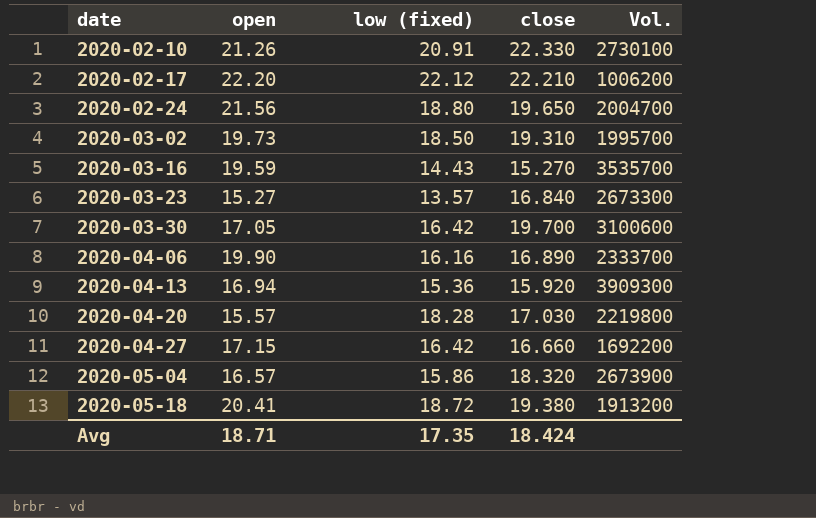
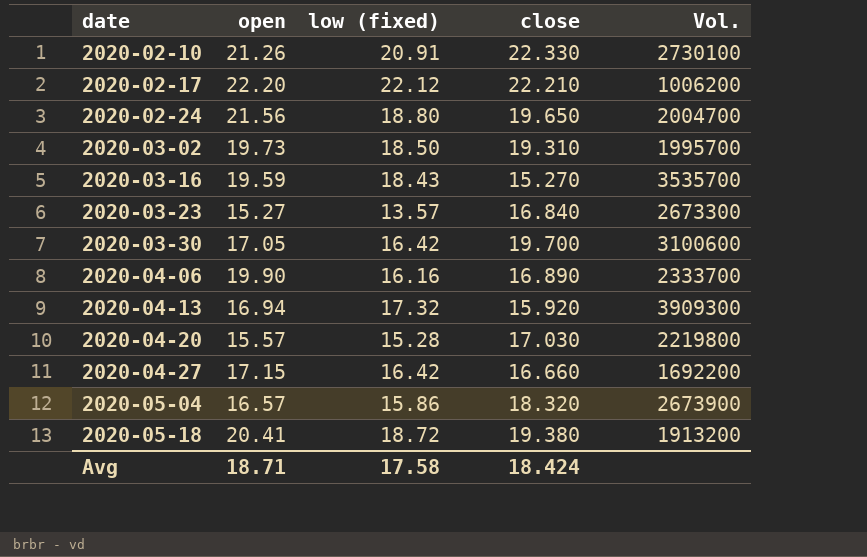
2020-03-16 | low (fixed): 14.43 -> 18.43
2020-04-13 | low (fixed): 15.36 -> 17.32
2020-04-20 | low (fixed): 18.28 -> 15.28
Avg | low (fixed): 17.35 -> 17.58

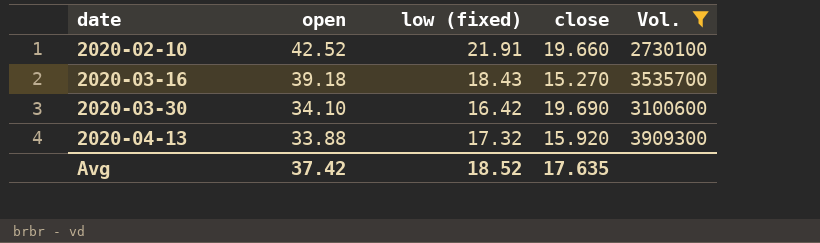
filter: none -> Vol. >= 2730100
2020-02-10 | open: 21.26 -> 42.52
2020-02-10 | low (fixed): 20.91 -> 21.91
2020-02-10 | close: 22.330 -> 19.660
2020-03-16 | open: 19.59 -> 39.18
2020-03-30 | open: 17.05 -> 34.10
2020-03-30 | close: 19.700 -> 19.690
2020-04-13 | open: 16.94 -> 33.88
Avg | open: 18.71 -> 37.42
Avg | low (fixed): 17.58 -> 18.52
Avg | close: 18.424 -> 17.635

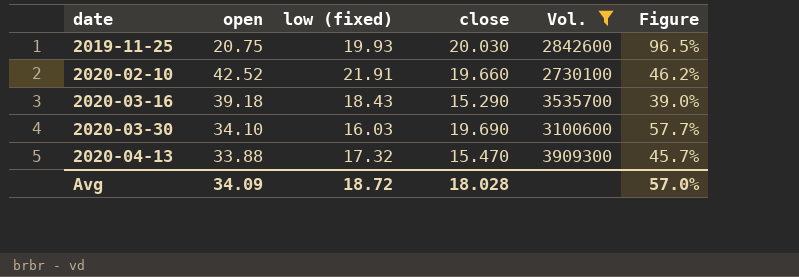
column Figure | formula: none -> [close] / [open]
row 2019-11-25: none -> 20.75 | 19.93 | 20.030 | 2842600 | 96.5%
2020-03-16 | close: 15.270 -> 15.290
2020-03-30 | low (fixed): 16.42 -> 16.03
2020-04-13 | close: 15.920 -> 15.470
Avg | open: 37.42 -> 34.09
Avg | low (fixed): 18.52 -> 18.72
Avg | close: 17.635 -> 18.028

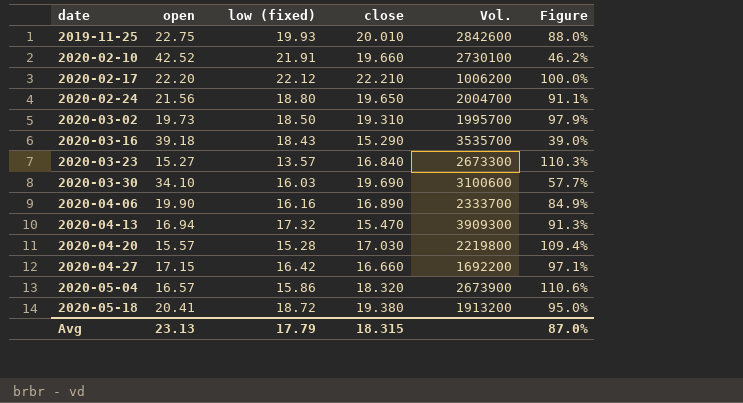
filter: Vol. >= 2730100 -> none
2019-11-25 | open: 20.75 -> 22.75
2019-11-25 | close: 20.030 -> 20.010
2019-11-25 | Figure: 96.5% -> 88.0%
2020-04-13 | open: 33.88 -> 16.94
2020-04-13 | Figure: 45.7% -> 91.3%
Avg | open: 34.09 -> 23.13
Avg | low (fixed): 18.72 -> 17.79
Avg | close: 18.028 -> 18.315
Avg | Figure: 57.0% -> 87.0%

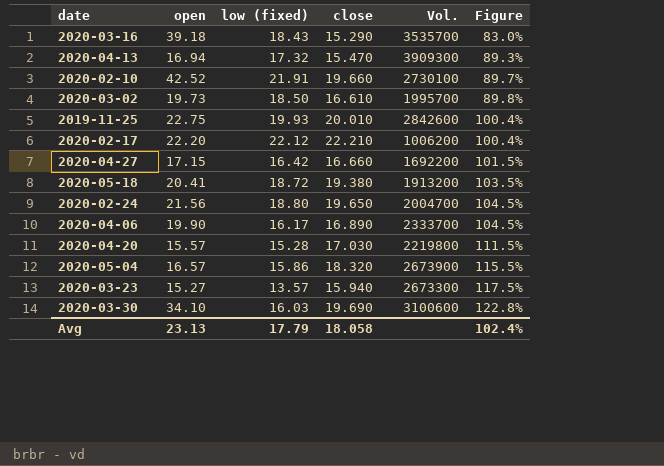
row order: date ascending -> Figure ascending
column Figure | formula: [close] / [open] -> [close] / [low (fixed)]
2020-03-02 | close: 19.310 -> 16.610
2020-04-06 | low (fixed): 16.16 -> 16.17
2020-03-23 | close: 16.840 -> 15.940
Avg | close: 18.315 -> 18.058
Avg | Figure: 87.0% -> 102.4%

